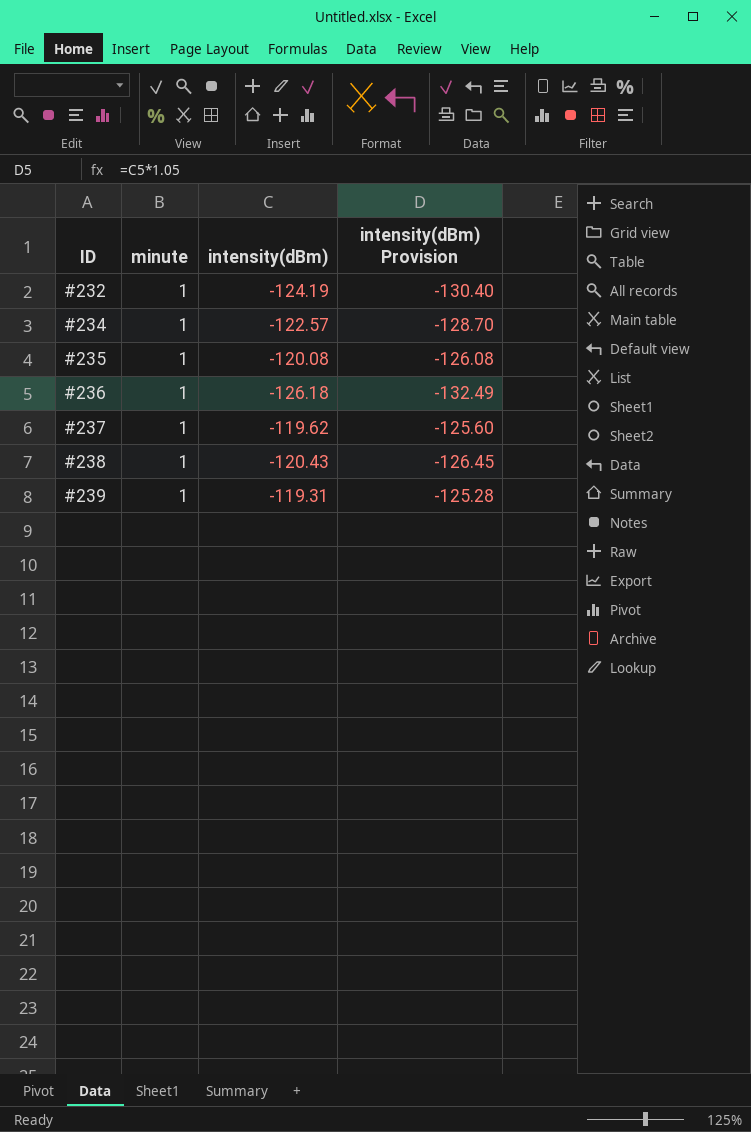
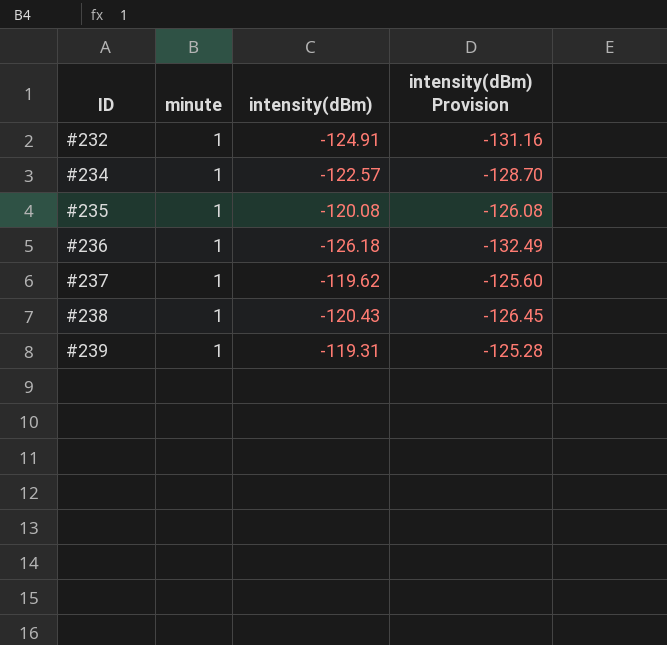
#232 | intensity(dBm): -124.19 -> -124.91
#232 | intensity(dBm) Provision: -130.40 -> -131.16

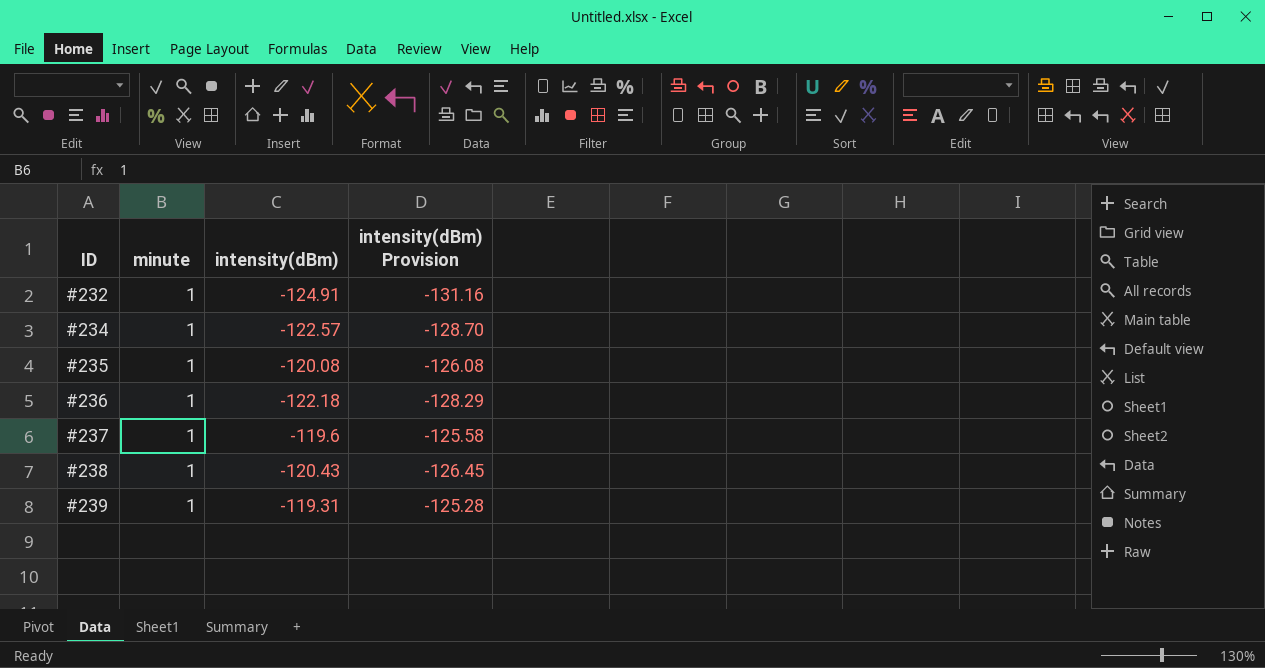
#236 | intensity(dBm): -126.18 -> -122.18
#236 | intensity(dBm) Provision: -132.49 -> -128.29
#237 | intensity(dBm): -119.62 -> -119.6
#237 | intensity(dBm) Provision: -125.60 -> -125.58

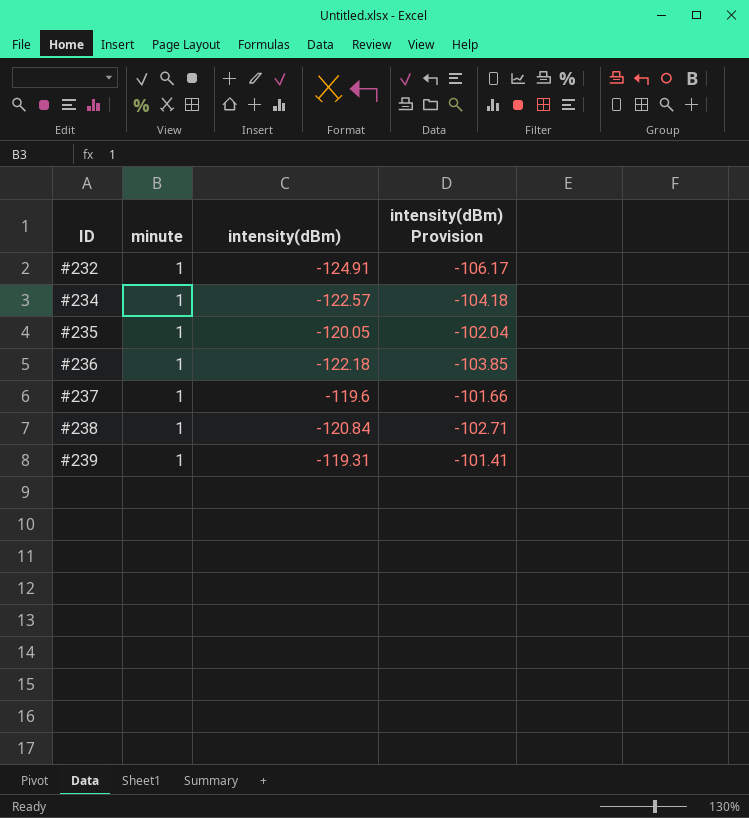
column intensity(dBm) Provision | formula: [intensity(dBm)] * 1.05 -> [intensity(dBm)] * 0.85
#235 | intensity(dBm): -120.08 -> -120.05
#238 | intensity(dBm): -120.43 -> -120.84

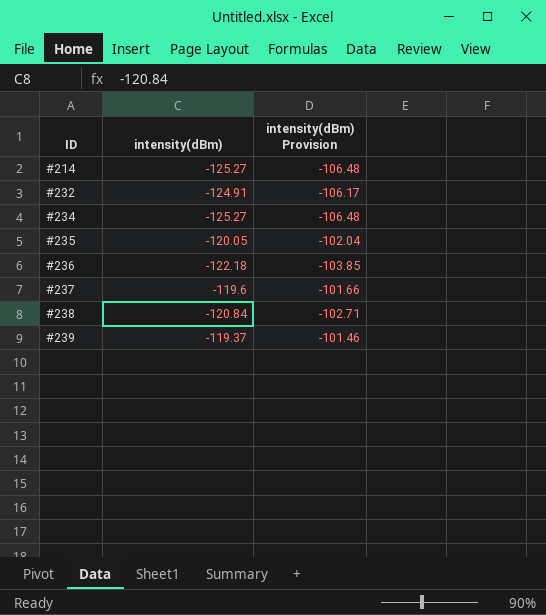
column minute | position: 2 -> none
row #214: none -> -125.27 | -106.48
#234 | intensity(dBm): -122.57 -> -125.27
#234 | intensity(dBm) Provision: -104.18 -> -106.48
#239 | intensity(dBm): -119.31 -> -119.37
#239 | intensity(dBm) Provision: -101.41 -> -101.46

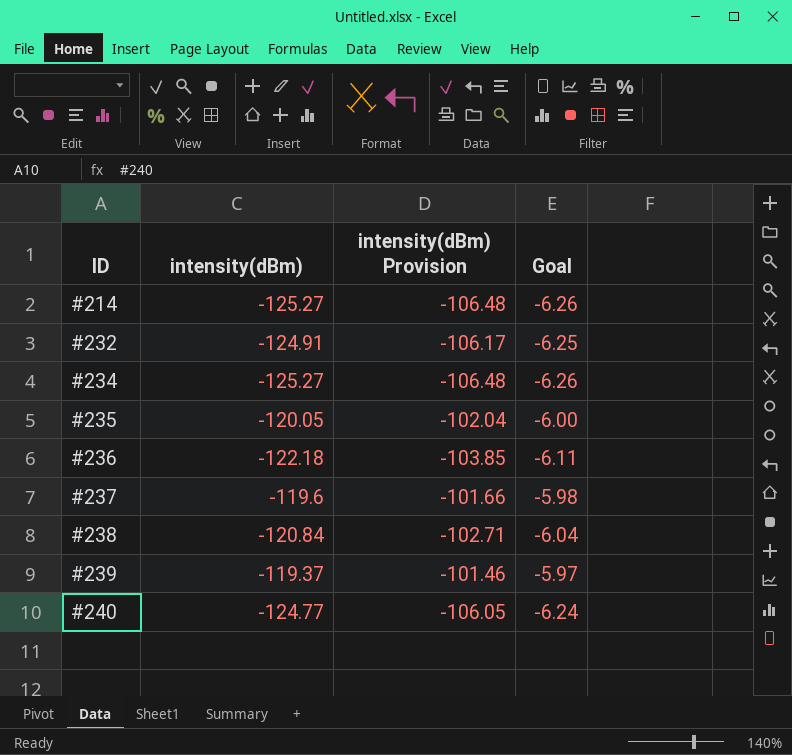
column Goal | formula: none -> [intensity(dBm)] * 0.05
row #240: none -> -124.77 | -106.05 | -6.24

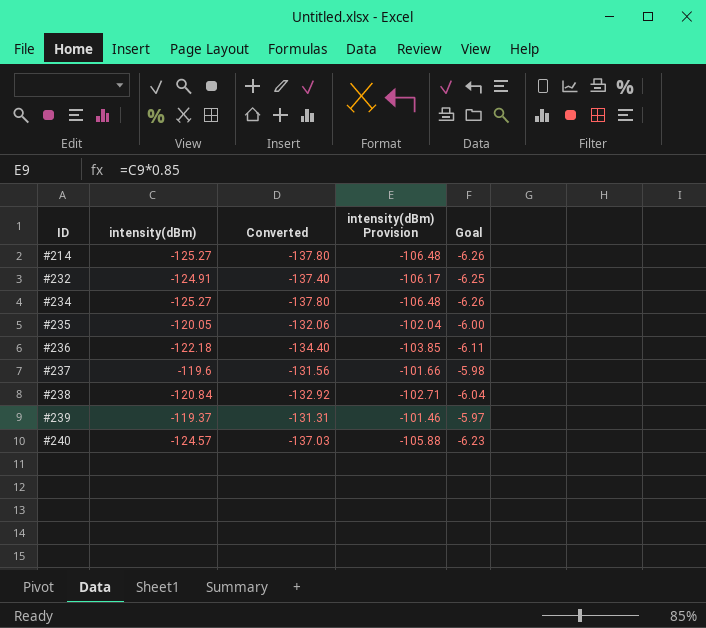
column Converted | formula: none -> [intensity(dBm)] * 1.1
#240 | intensity(dBm): -124.77 -> -124.57
#240 | intensity(dBm) Provision: -106.05 -> -105.88
#240 | Goal: -6.24 -> -6.23

